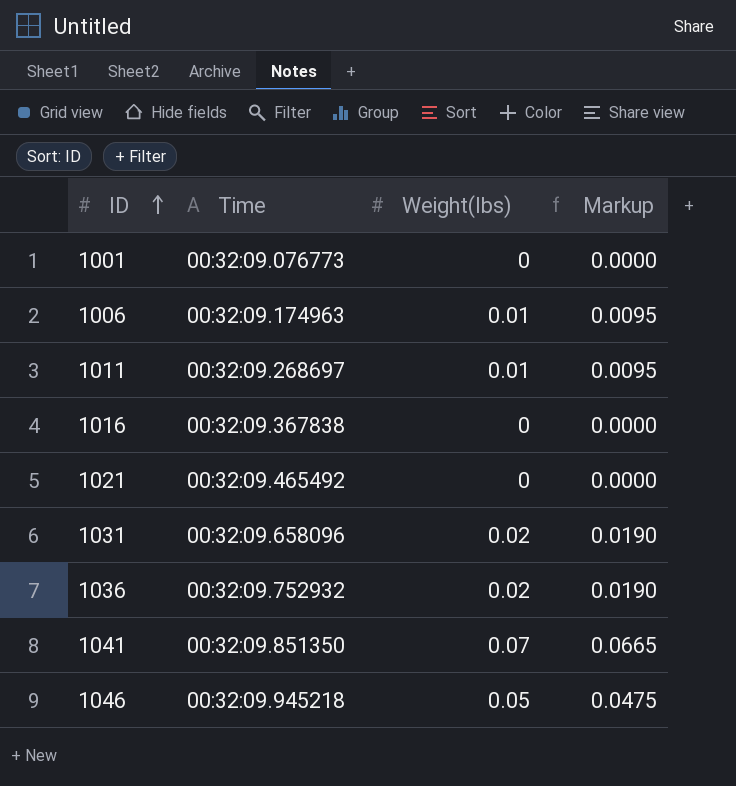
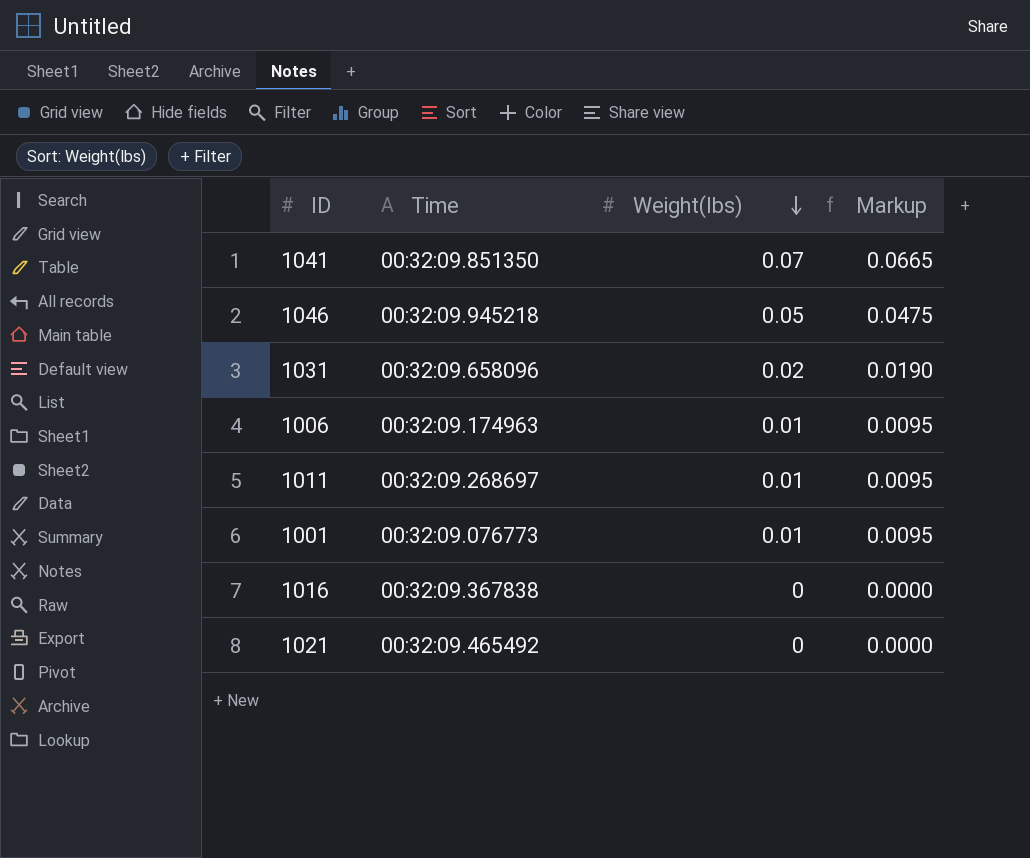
row order: ID ascending -> Weight(lbs) descending
row 1036: 00:32:09.752932 | 0.02 | 0.0190 -> none
1001 | Weight(lbs): 0 -> 0.01
1001 | Markup: 0.0000 -> 0.0095

